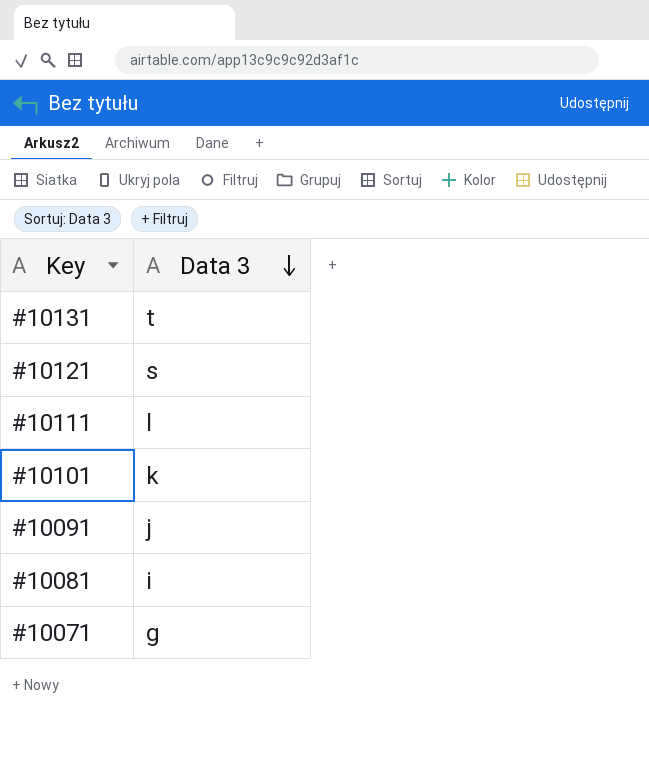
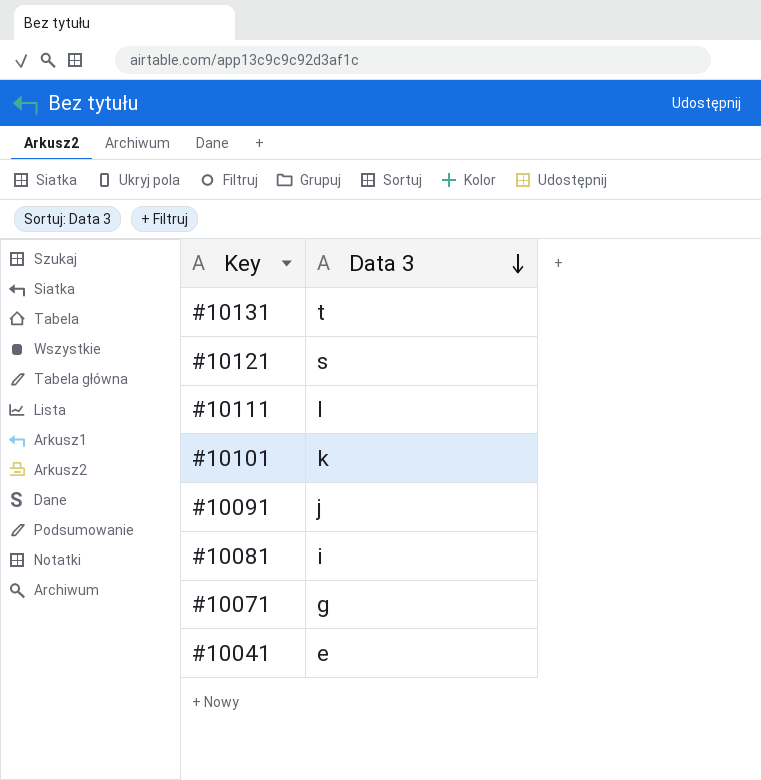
row #10041: none -> e

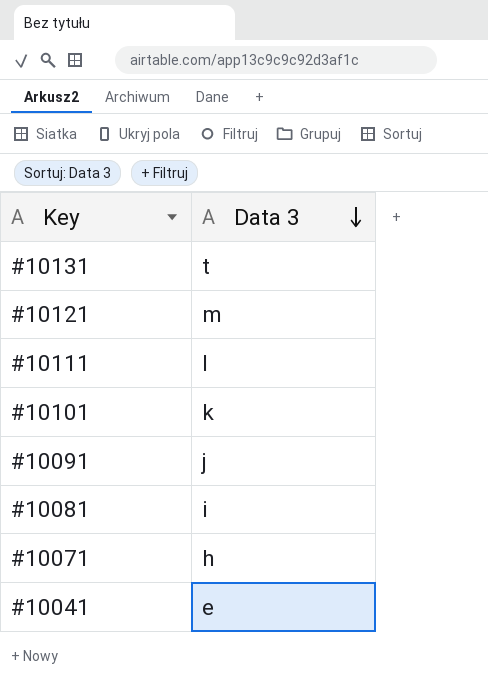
#10121 | Data 3: s -> m
#10071 | Data 3: g -> h

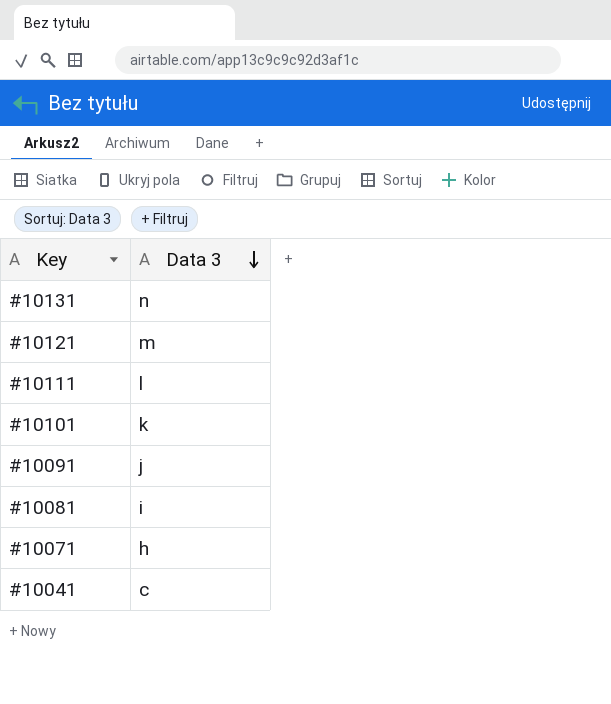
#10131 | Data 3: t -> n
#10041 | Data 3: e -> c

